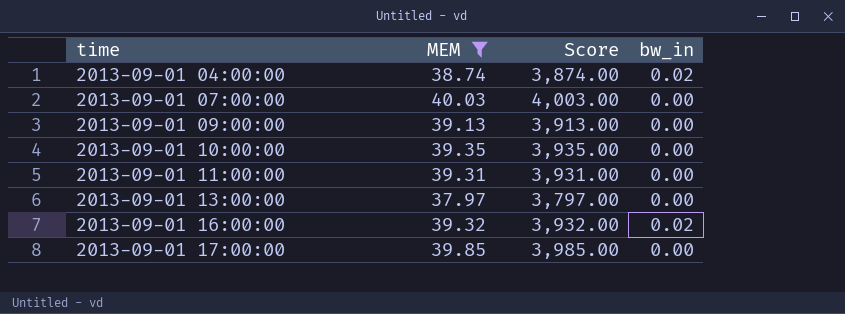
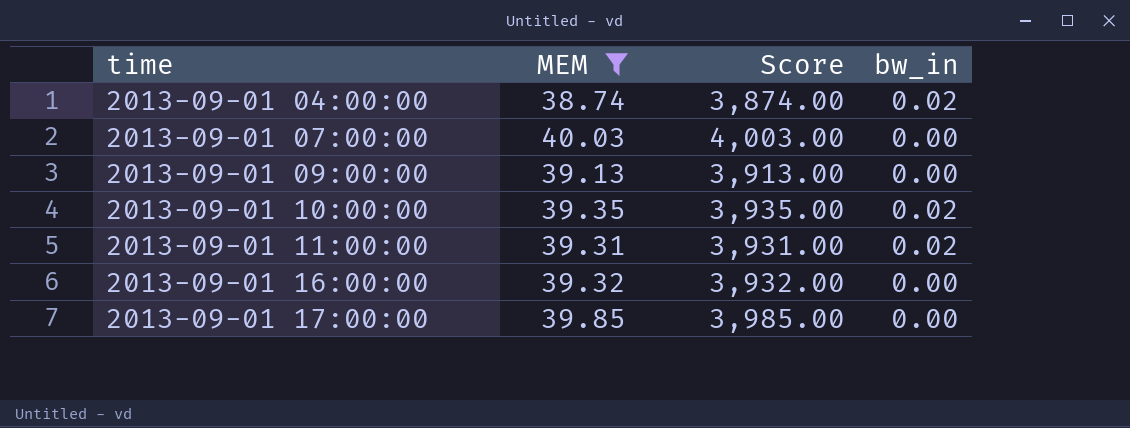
row 2013-09-01 13:00:00: 37.97 | 3,797.00 | 0.00 -> none
2013-09-01 10:00:00 | bw_in: 0.00 -> 0.02
2013-09-01 11:00:00 | bw_in: 0.00 -> 0.02
2013-09-01 16:00:00 | bw_in: 0.02 -> 0.00

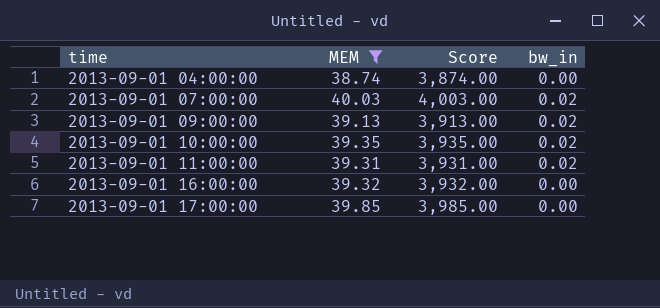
2013-09-01 04:00:00 | bw_in: 0.02 -> 0.00
2013-09-01 07:00:00 | bw_in: 0.00 -> 0.02
2013-09-01 09:00:00 | bw_in: 0.00 -> 0.02

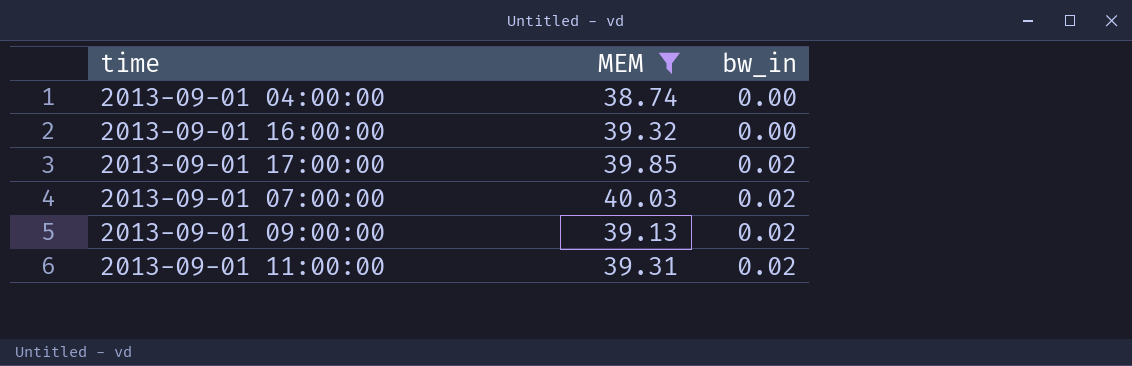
row order: time ascending -> bw_in ascending
column Score | formula: [MEM] * 100 -> none
row 2013-09-01 10:00:00: 39.35 | 3,935.00 | 0.02 -> none
2013-09-01 17:00:00 | bw_in: 0.00 -> 0.02

